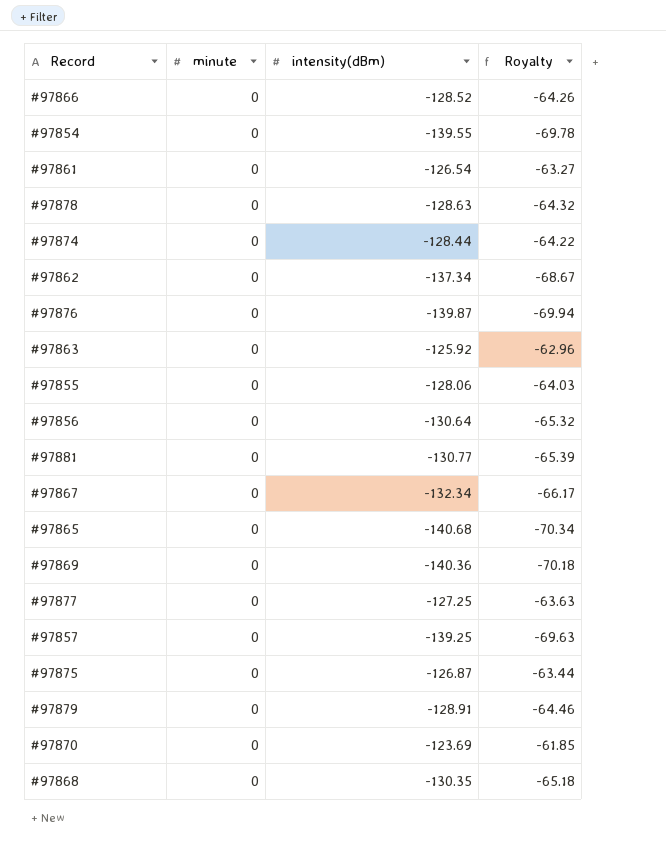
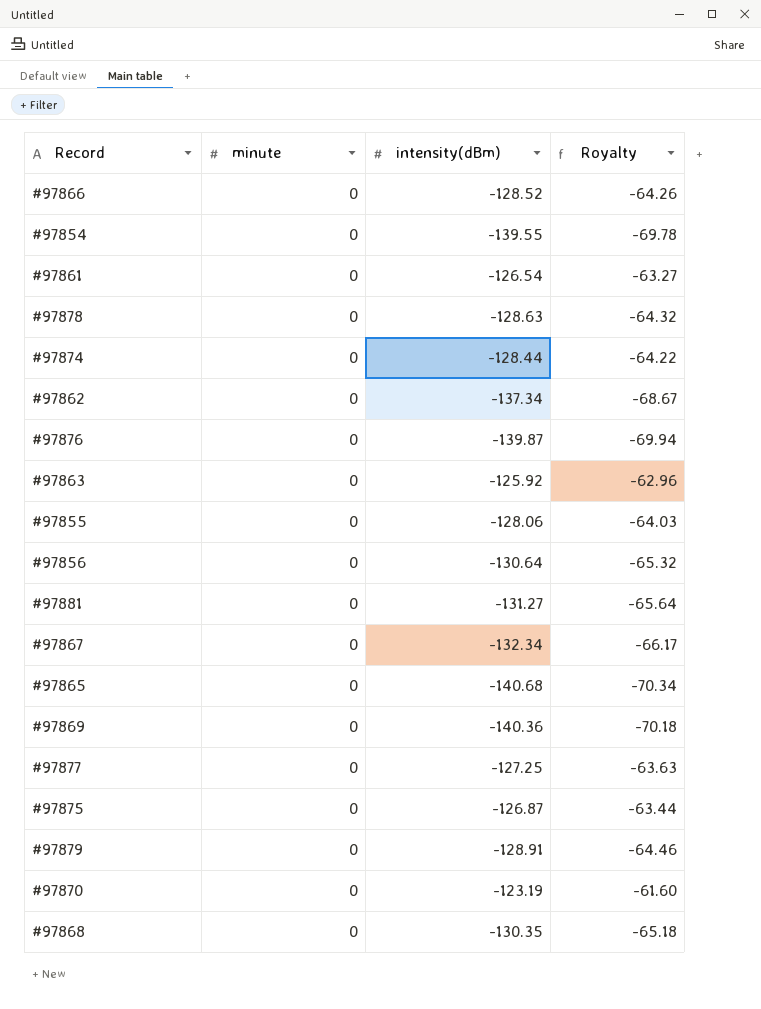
row #97857: 0 | -139.25 | -69.63 -> none
#97881 | intensity(dBm): -130.77 -> -131.27
#97881 | Royalty: -65.39 -> -65.64
#97870 | intensity(dBm): -123.69 -> -123.19
#97870 | Royalty: -61.85 -> -61.60

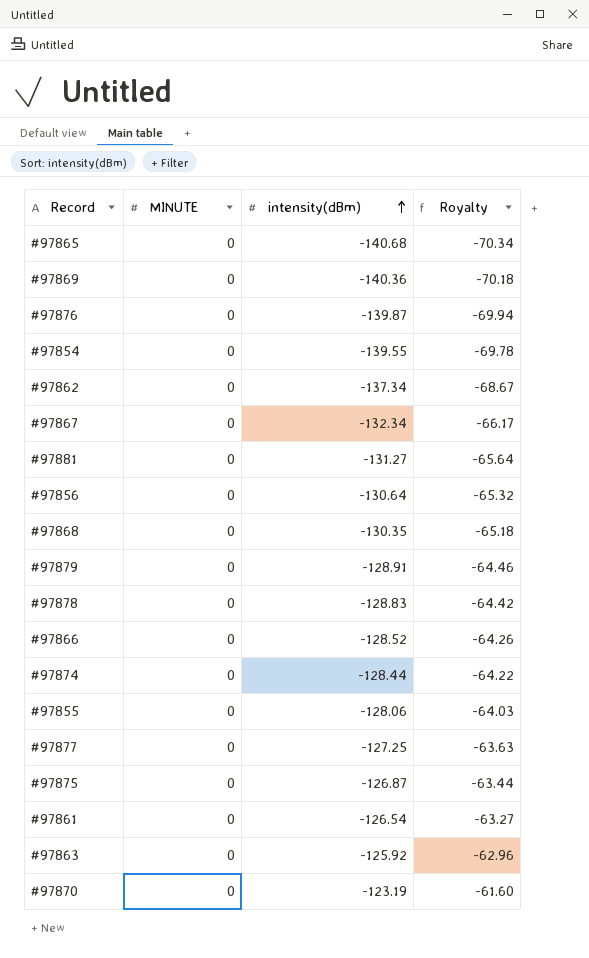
row order: none -> intensity(dBm) ascending
column name: minute -> MINUTE
#97878 | intensity(dBm): -128.63 -> -128.83
#97878 | Royalty: -64.32 -> -64.42

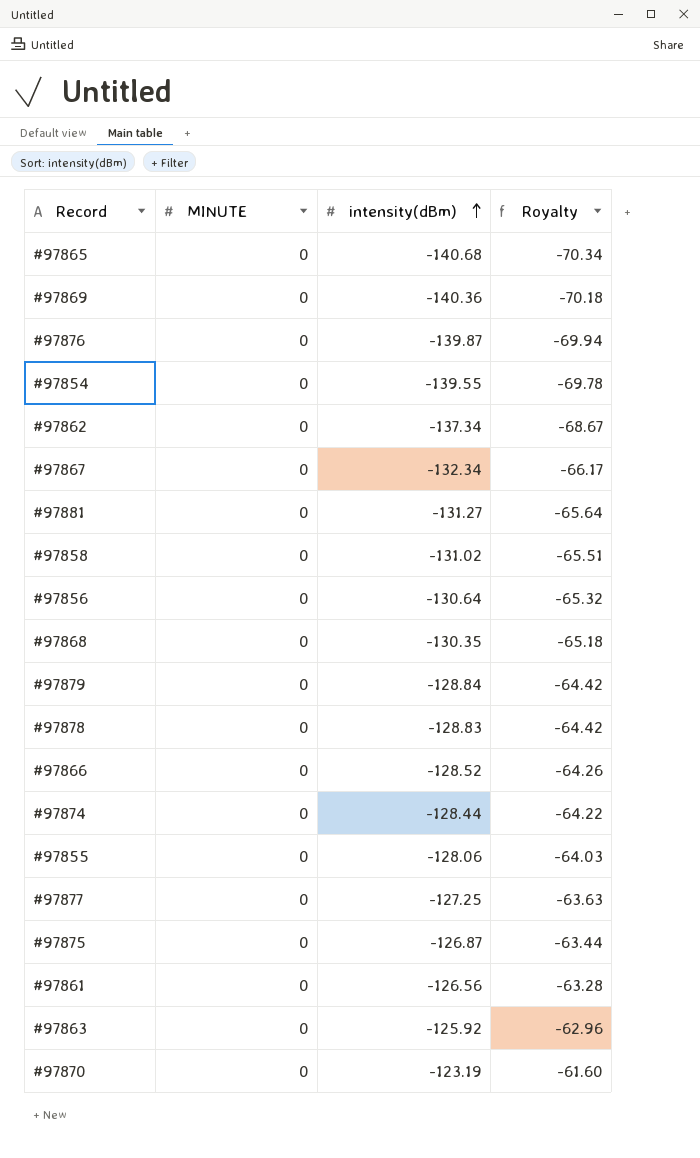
row #97858: none -> 0 | -131.02 | -65.51
#97879 | intensity(dBm): -128.91 -> -128.84
#97879 | Royalty: -64.46 -> -64.42
#97861 | intensity(dBm): -126.54 -> -126.56
#97861 | Royalty: -63.27 -> -63.28

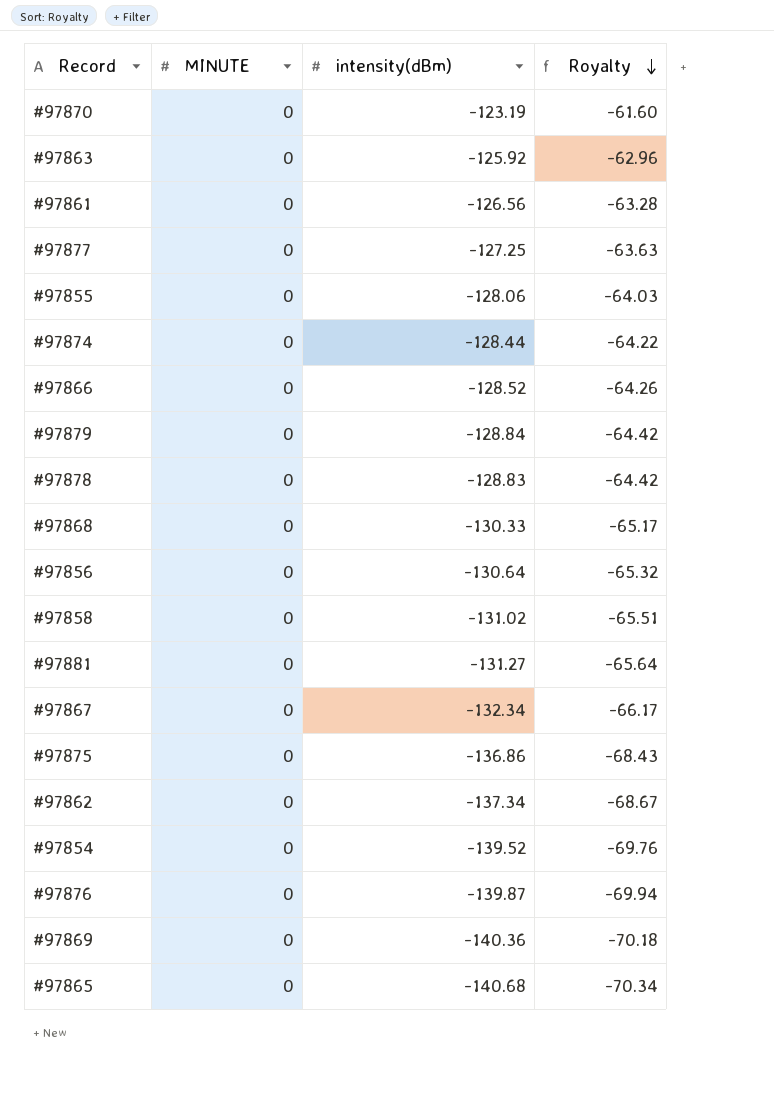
row order: intensity(dBm) ascending -> Royalty descending
#97868 | intensity(dBm): -130.35 -> -130.33
#97868 | Royalty: -65.18 -> -65.17
#97875 | intensity(dBm): -126.87 -> -136.86
#97875 | Royalty: -63.44 -> -68.43
#97854 | intensity(dBm): -139.55 -> -139.52
#97854 | Royalty: -69.78 -> -69.76

